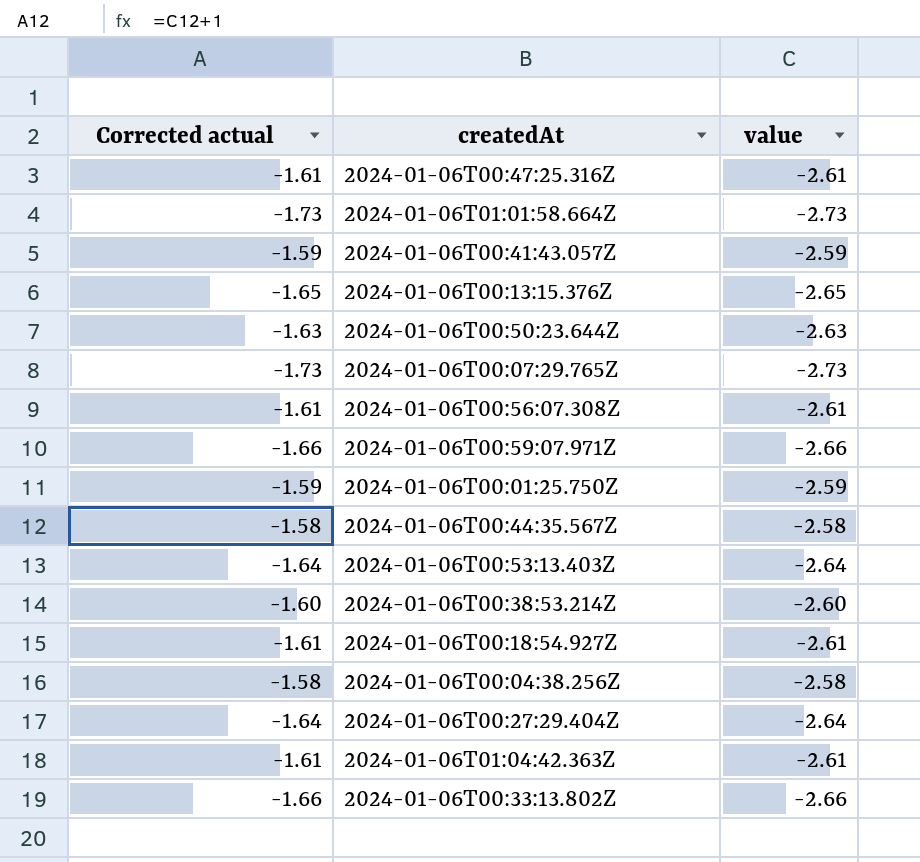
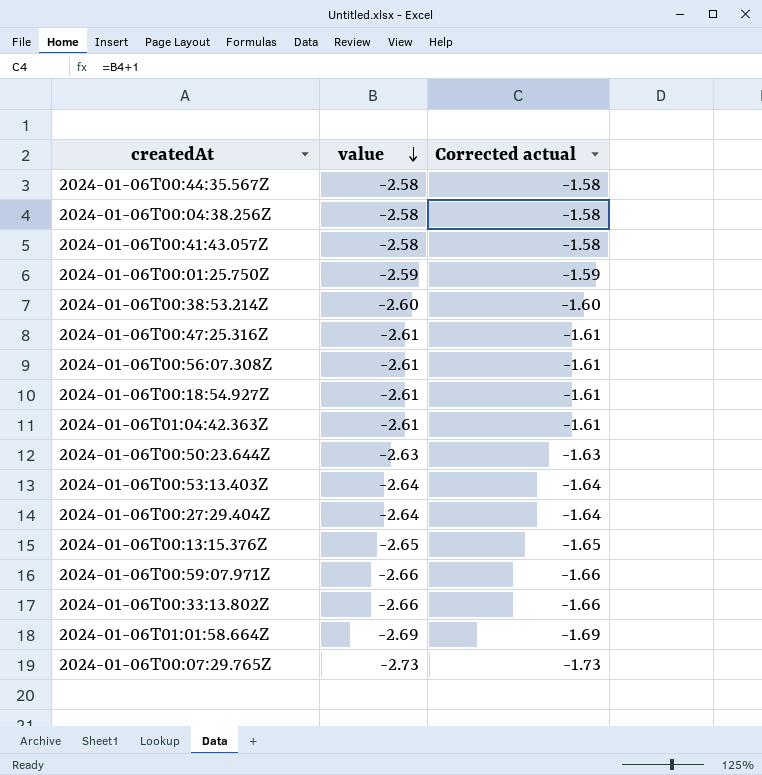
row order: none -> value descending
column Corrected actual | position: 1 -> 3
2024-01-06T00:41:43.057Z | value: -2.59 -> -2.58
2024-01-06T00:41:43.057Z | Corrected actual: -1.59 -> -1.58
2024-01-06T01:01:58.664Z | value: -2.73 -> -2.69
2024-01-06T01:01:58.664Z | Corrected actual: -1.73 -> -1.69

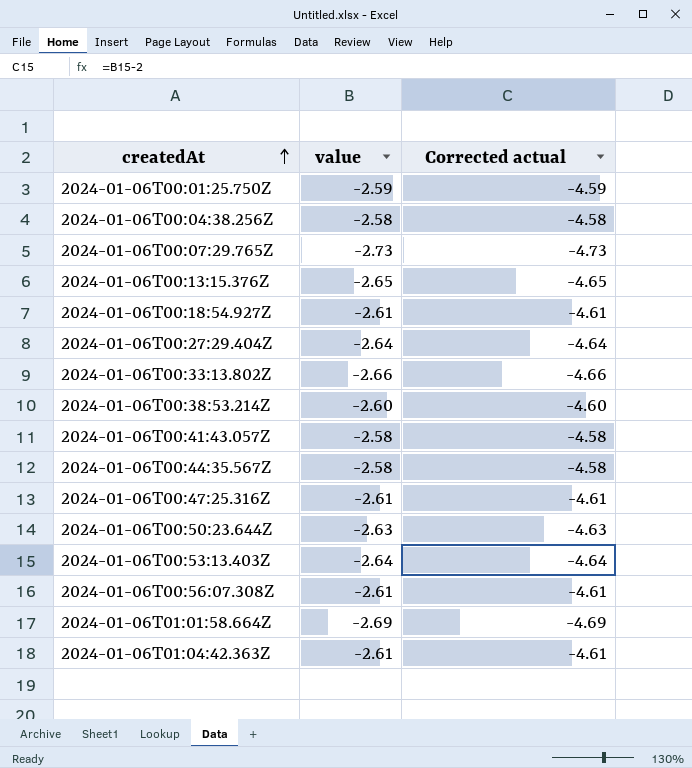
row order: value descending -> createdAt ascending
column Corrected actual | formula: [value] + 1 -> [value] - 2
row 2024-01-06T00:59:07.971Z: -2.66 | -1.66 -> none

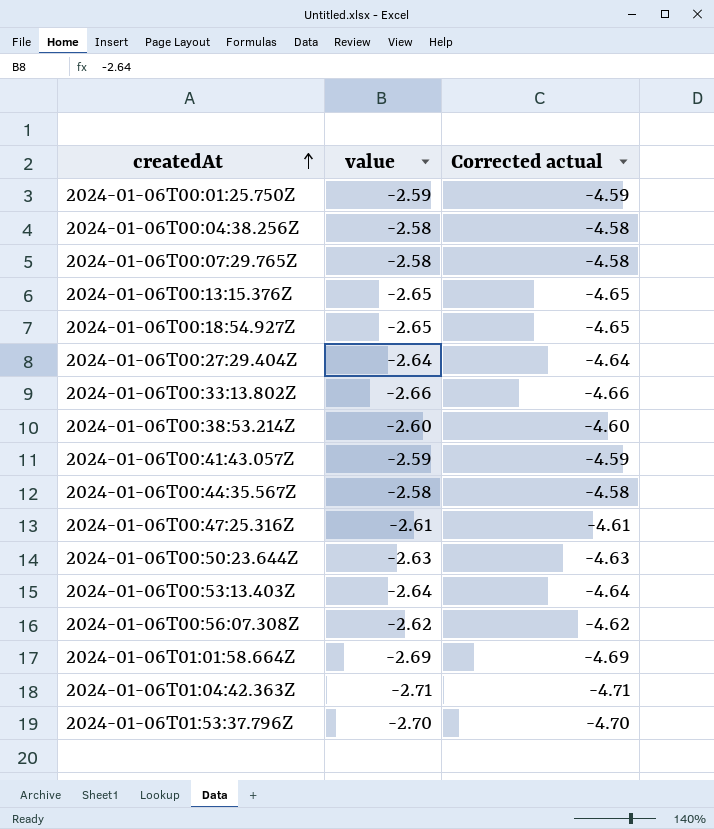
2024-01-06T00:07:29.765Z | value: -2.73 -> -2.58
2024-01-06T00:07:29.765Z | Corrected actual: -4.73 -> -4.58
2024-01-06T00:18:54.927Z | value: -2.61 -> -2.65
2024-01-06T00:18:54.927Z | Corrected actual: -4.61 -> -4.65
2024-01-06T00:41:43.057Z | value: -2.58 -> -2.59
2024-01-06T00:41:43.057Z | Corrected actual: -4.58 -> -4.59
2024-01-06T00:56:07.308Z | value: -2.61 -> -2.62
2024-01-06T00:56:07.308Z | Corrected actual: -4.61 -> -4.62
2024-01-06T01:04:42.363Z | value: -2.61 -> -2.71
2024-01-06T01:04:42.363Z | Corrected actual: -4.61 -> -4.71
row 2024-01-06T01:53:37.796Z: none -> -2.70 | -4.70

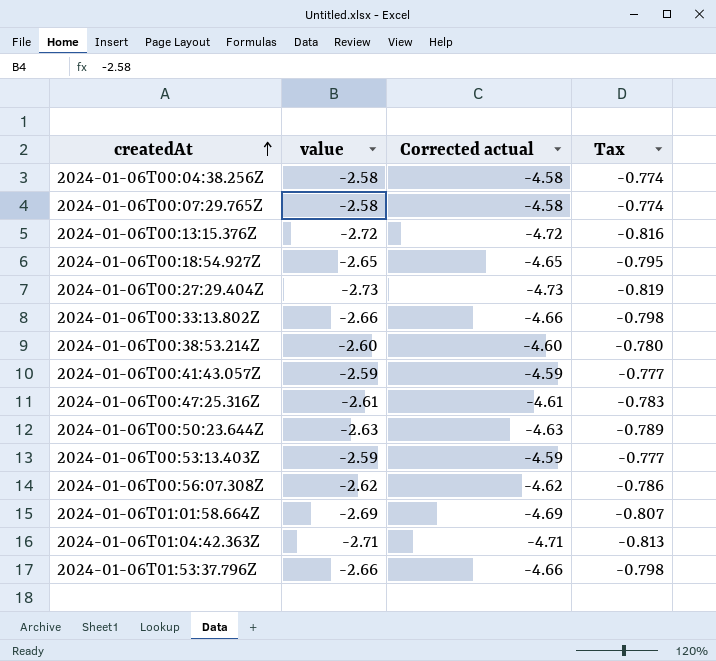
column Tax | formula: none -> [value] * 0.3
row 2024-01-06T00:01:25.750Z: -2.59 | -4.59 -> none
row 2024-01-06T00:44:35.567Z: -2.58 | -4.58 -> none
2024-01-06T00:13:15.376Z | value: -2.65 -> -2.72
2024-01-06T00:13:15.376Z | Corrected actual: -4.65 -> -4.72
2024-01-06T00:27:29.404Z | value: -2.64 -> -2.73
2024-01-06T00:27:29.404Z | Corrected actual: -4.64 -> -4.73
2024-01-06T00:53:13.403Z | value: -2.64 -> -2.59
2024-01-06T00:53:13.403Z | Corrected actual: -4.64 -> -4.59
2024-01-06T01:53:37.796Z | value: -2.70 -> -2.66
2024-01-06T01:53:37.796Z | Corrected actual: -4.70 -> -4.66

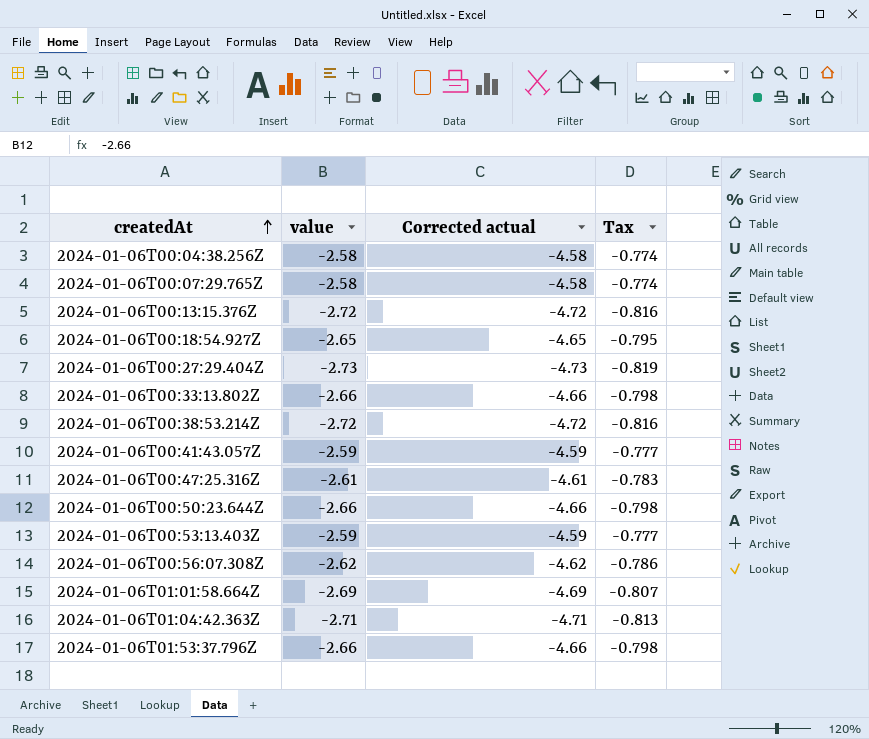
2024-01-06T00:38:53.214Z | value: -2.60 -> -2.72
2024-01-06T00:38:53.214Z | Corrected actual: -4.60 -> -4.72
2024-01-06T00:38:53.214Z | Tax: -0.780 -> -0.816
2024-01-06T00:50:23.644Z | value: -2.63 -> -2.66
2024-01-06T00:50:23.644Z | Corrected actual: -4.63 -> -4.66
2024-01-06T00:50:23.644Z | Tax: -0.789 -> -0.798

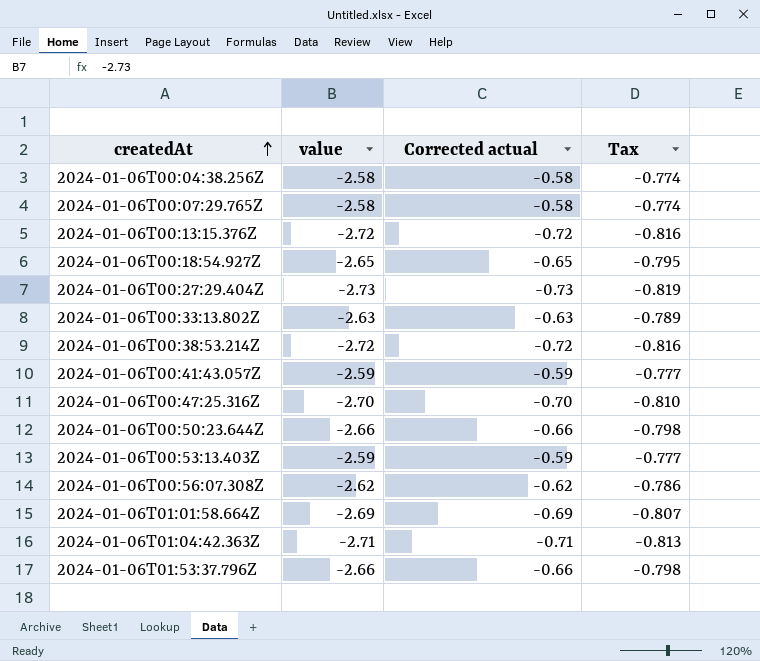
column Corrected actual | formula: [value] - 2 -> [value] + 2
2024-01-06T00:33:13.802Z | value: -2.66 -> -2.63
2024-01-06T00:33:13.802Z | Tax: -0.798 -> -0.789
2024-01-06T00:47:25.316Z | value: -2.61 -> -2.70
2024-01-06T00:47:25.316Z | Tax: -0.783 -> -0.810

